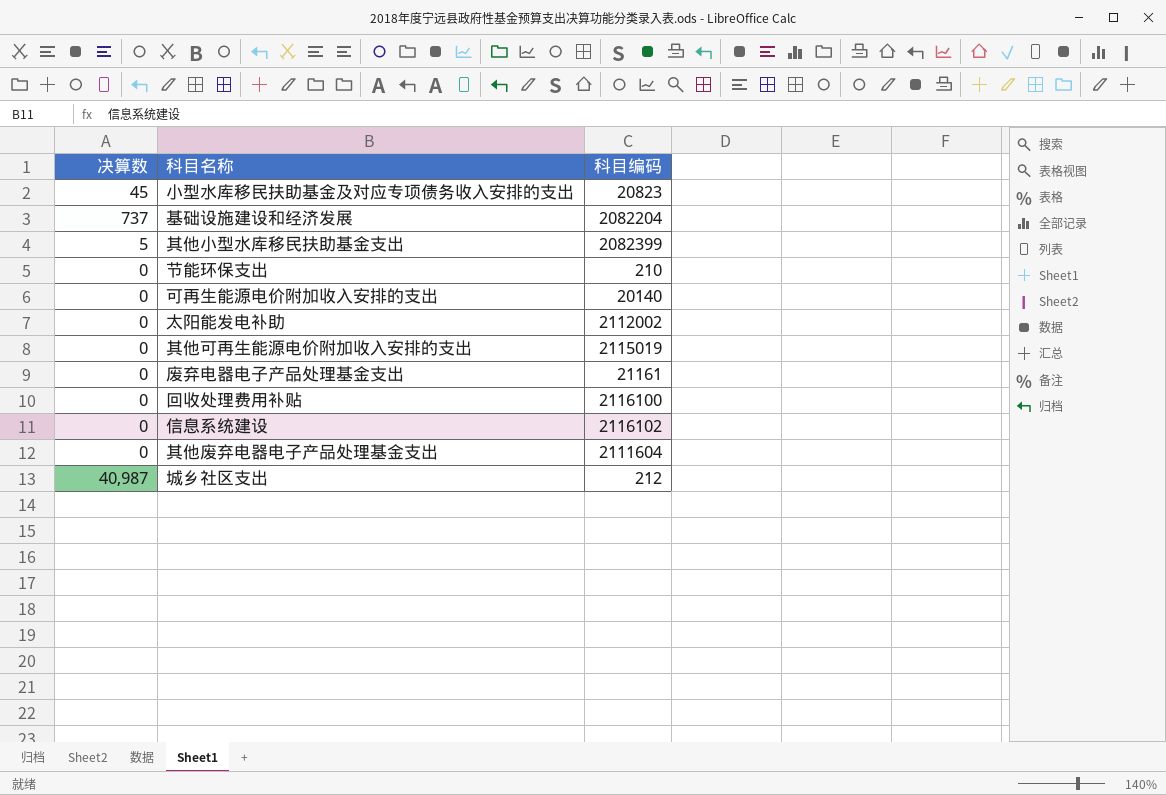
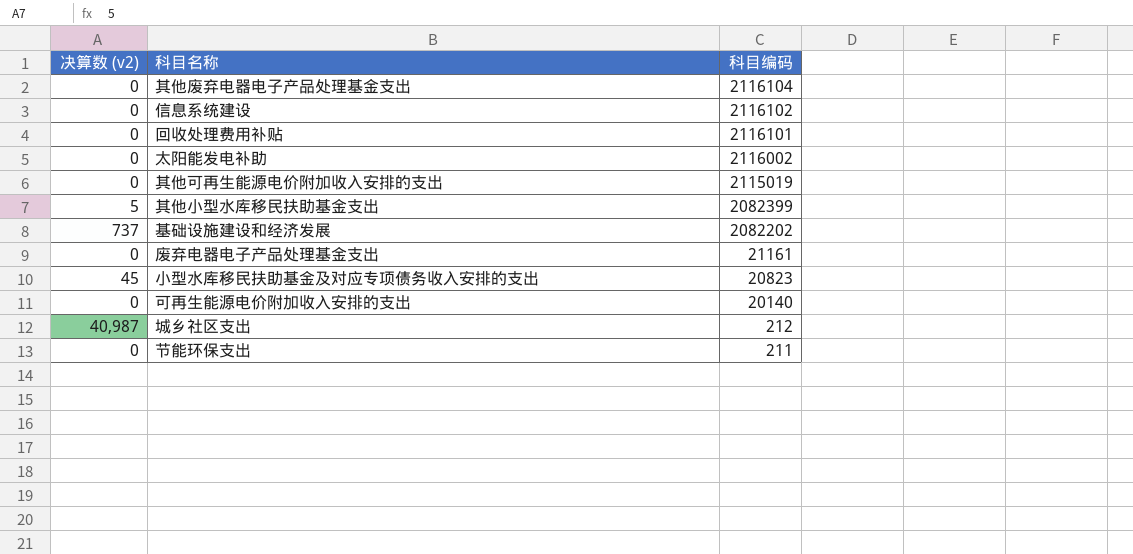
row order: none -> 科目编码 descending
column name: 决算数 -> 决算数 (v2)
其他废弃电器电子产品处理基金支出 | 科目编码: 2111604 -> 2116104
回收处理费用补贴 | 科目编码: 2116100 -> 2116101
太阳能发电补助 | 科目编码: 2112002 -> 2116002
基础设施建设和经济发展 | 科目编码: 2082204 -> 2082202
节能环保支出 | 科目编码: 210 -> 211

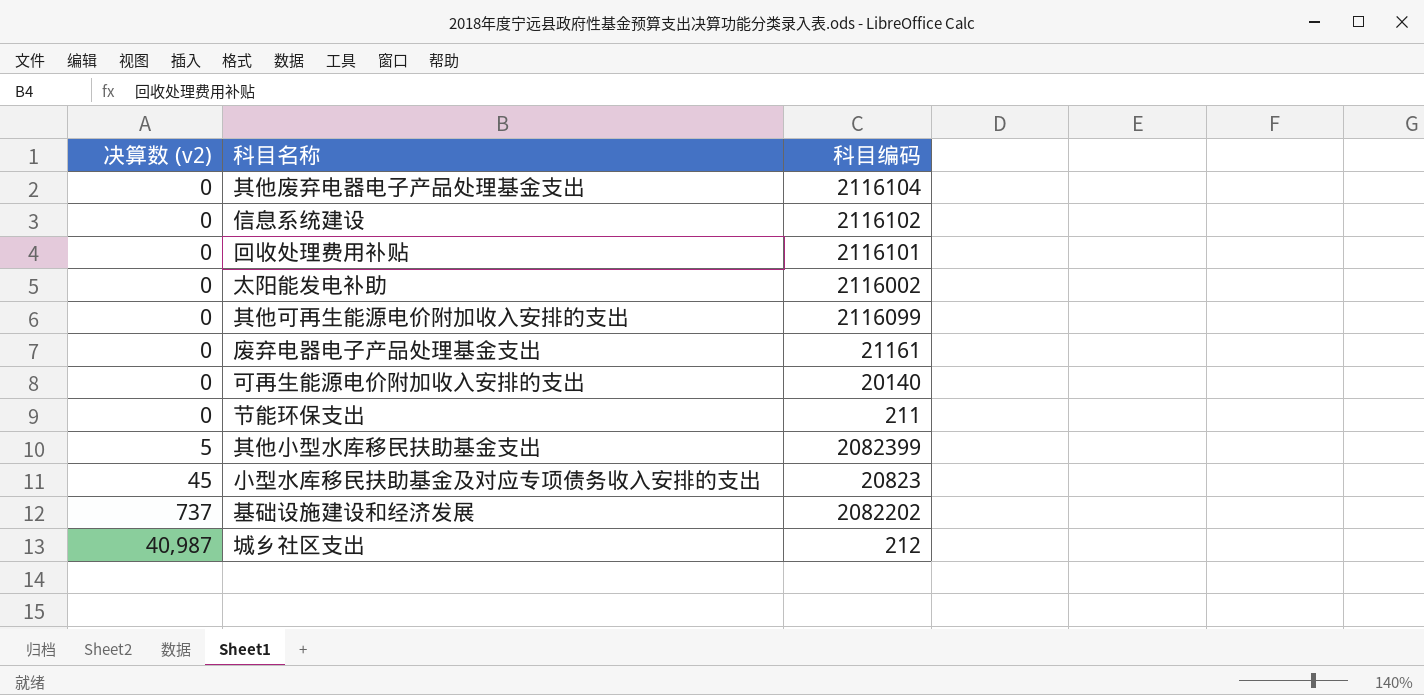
row order: 科目编码 descending -> 决算数 (v2) ascending
其他可再生能源电价附加收入安排的支出 | 科目编码: 2115019 -> 2116099

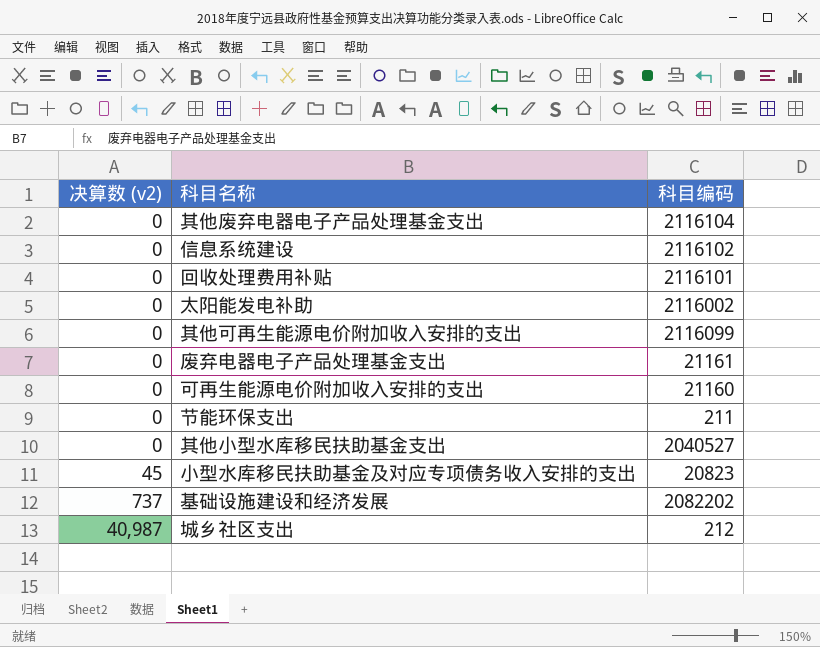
可再生能源电价附加收入安排的支出 | 科目编码: 20140 -> 21160
其他小型水库移民扶助基金支出 | 决算数 (v2): 5 -> 0
其他小型水库移民扶助基金支出 | 科目编码: 2082399 -> 2040527

